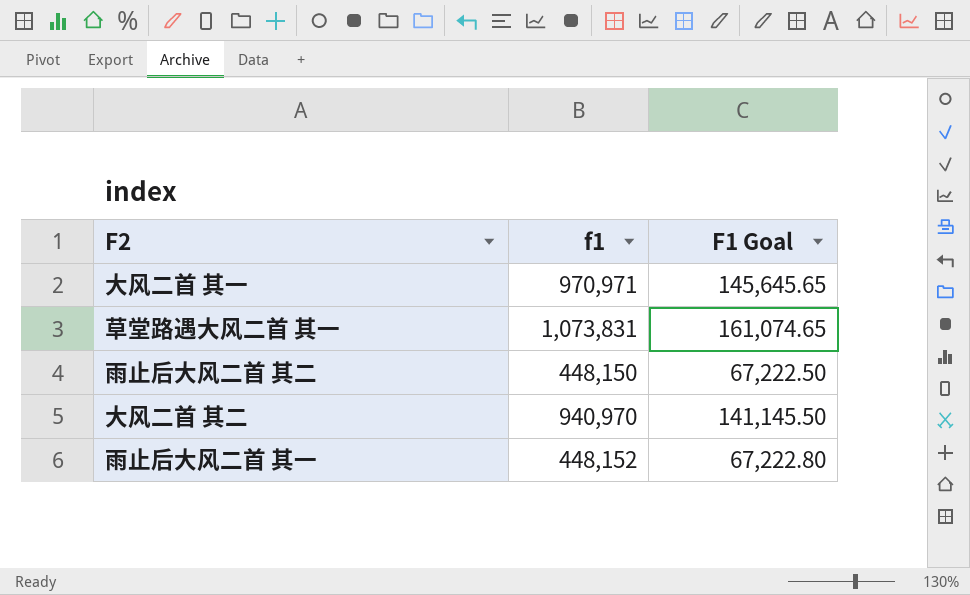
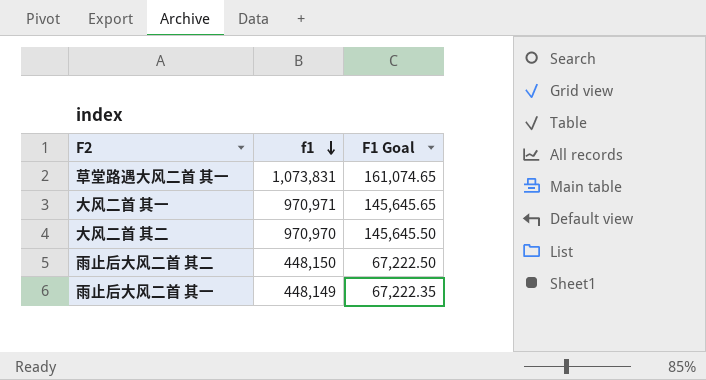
row order: none -> f1 descending
大风二首 其二 | f1: 940,970 -> 970,970
大风二首 其二 | F1 Goal: 141,145.50 -> 145,645.50
雨止后大风二首 其一 | f1: 448,152 -> 448,149
雨止后大风二首 其一 | F1 Goal: 67,222.80 -> 67,222.35

